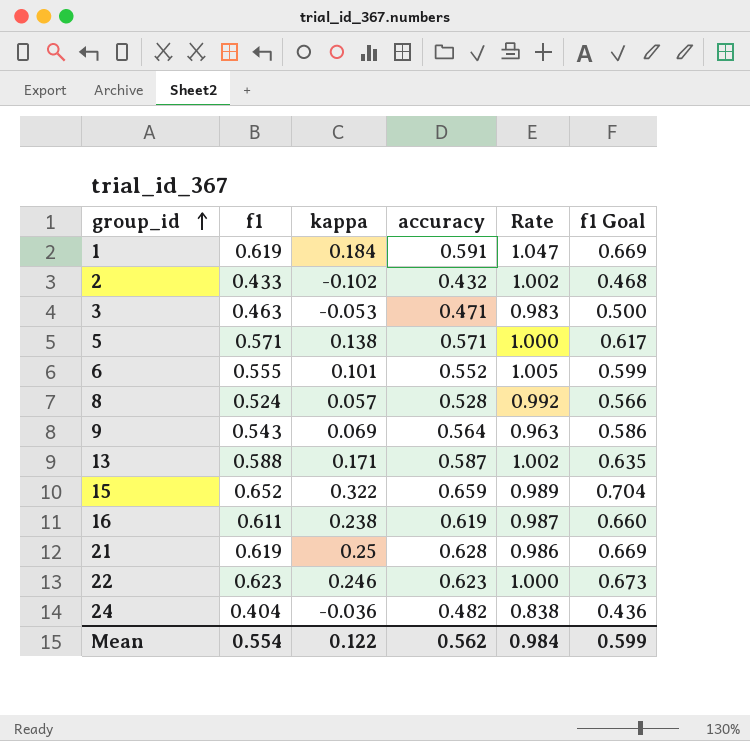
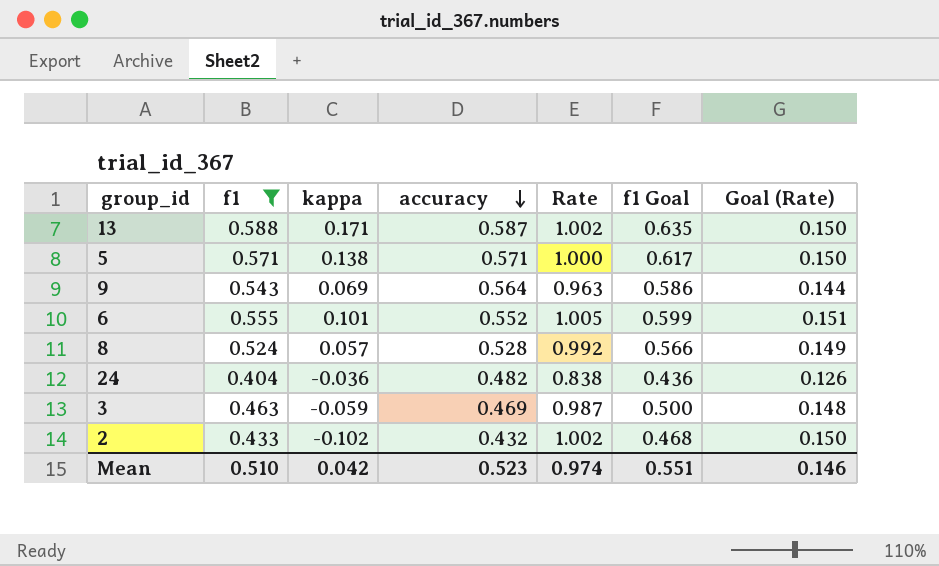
filter: none -> f1 <= 0.588
row order: group_id ascending -> accuracy descending
column Goal (Rate) | formula: none -> [Rate] * 0.15
3 | kappa: -0.053 -> -0.059
3 | accuracy: 0.471 -> 0.469
3 | Rate: 0.983 -> 0.987
Mean | f1: 0.554 -> 0.510
Mean | kappa: 0.122 -> 0.042
Mean | accuracy: 0.562 -> 0.523
Mean | Rate: 0.984 -> 0.974
Mean | f1 Goal: 0.599 -> 0.551

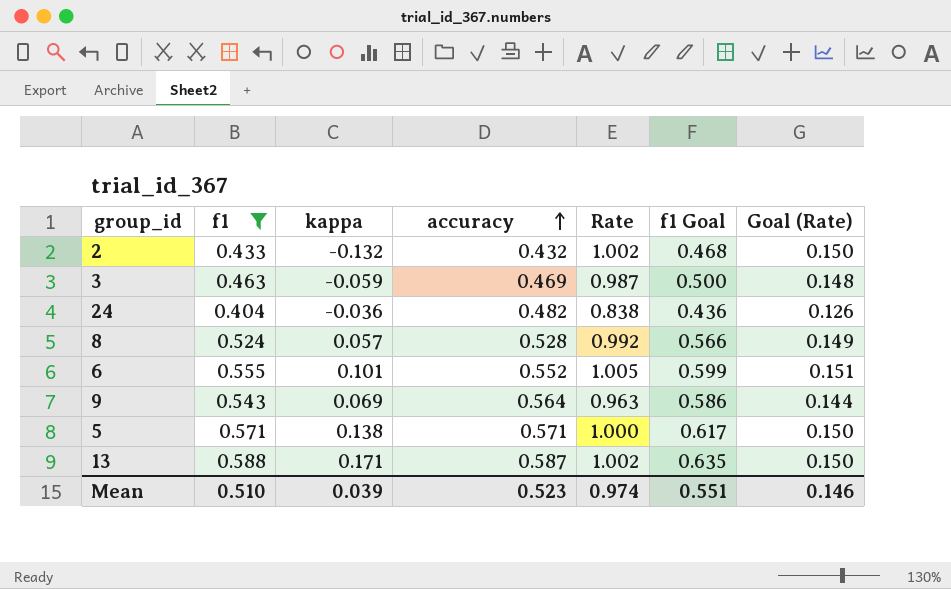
row order: accuracy descending -> accuracy ascending
2 | kappa: -0.102 -> -0.132
Mean | kappa: 0.042 -> 0.039

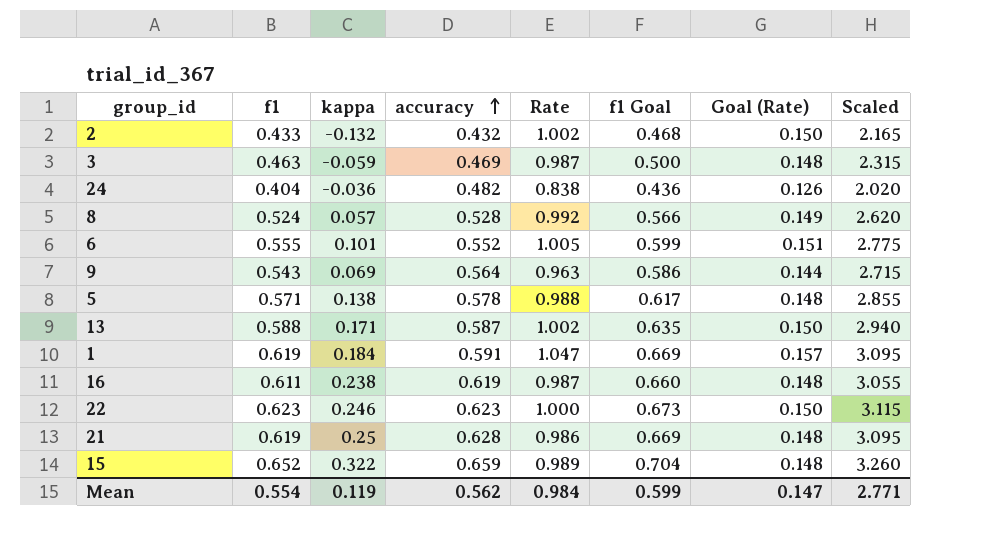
filter: f1 <= 0.588 -> none
column Scaled | formula: none -> [f1] * 5
5 | accuracy: 0.571 -> 0.578
5 | Rate: 1.000 -> 0.988
5 | Goal (Rate): 0.150 -> 0.148
Mean | f1: 0.510 -> 0.554
Mean | kappa: 0.039 -> 0.119
Mean | accuracy: 0.523 -> 0.562
Mean | Rate: 0.974 -> 0.984
Mean | f1 Goal: 0.551 -> 0.599
Mean | Goal (Rate): 0.146 -> 0.147

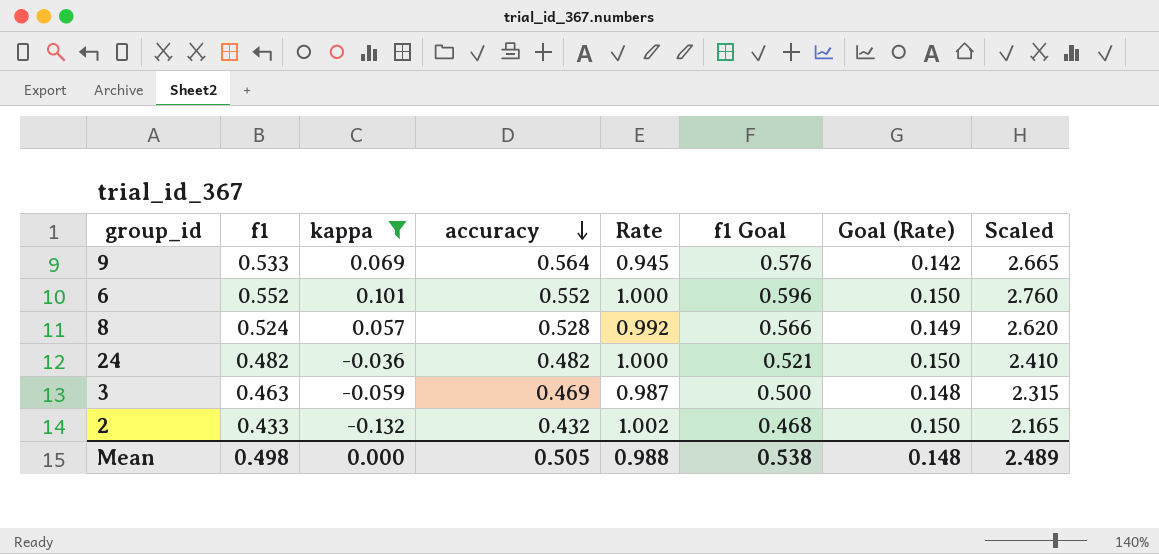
filter: none -> kappa <= 0.101
row order: accuracy ascending -> accuracy descending
9 | f1: 0.543 -> 0.533
9 | Rate: 0.963 -> 0.945
9 | f1 Goal: 0.586 -> 0.576
9 | Goal (Rate): 0.144 -> 0.142
9 | Scaled: 2.715 -> 2.665
6 | f1: 0.555 -> 0.552
6 | Rate: 1.005 -> 1.000
6 | f1 Goal: 0.599 -> 0.596
6 | Goal (Rate): 0.151 -> 0.150
6 | Scaled: 2.775 -> 2.760
24 | f1: 0.404 -> 0.482
24 | Rate: 0.838 -> 1.000
24 | f1 Goal: 0.436 -> 0.521
24 | Goal (Rate): 0.126 -> 0.150
24 | Scaled: 2.020 -> 2.410
Mean | f1: 0.554 -> 0.498
Mean | kappa: 0.119 -> 0.000
Mean | accuracy: 0.562 -> 0.505
Mean | Rate: 0.984 -> 0.988
Mean | f1 Goal: 0.599 -> 0.538
Mean | Goal (Rate): 0.147 -> 0.148
Mean | Scaled: 2.771 -> 2.489

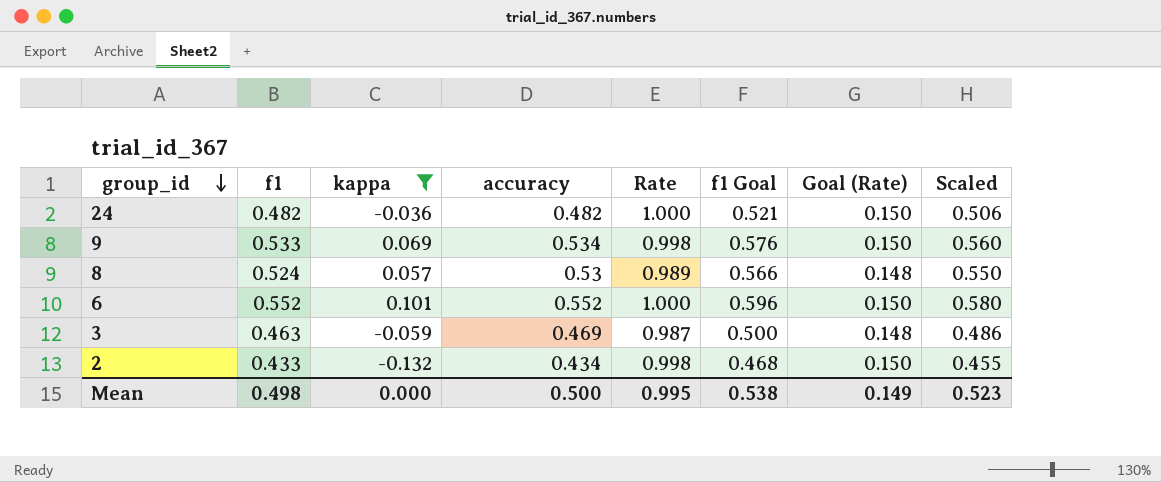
row order: accuracy descending -> group_id descending
column Scaled | formula: [f1] * 5 -> [f1] * 1.05
9 | accuracy: 0.564 -> 0.534
9 | Rate: 0.945 -> 0.998
9 | Goal (Rate): 0.142 -> 0.150
8 | accuracy: 0.528 -> 0.53
8 | Rate: 0.992 -> 0.989
8 | Goal (Rate): 0.149 -> 0.148
2 | accuracy: 0.432 -> 0.434
2 | Rate: 1.002 -> 0.998
Mean | accuracy: 0.505 -> 0.500
Mean | Rate: 0.988 -> 0.995
Mean | Goal (Rate): 0.148 -> 0.149
Mean | Scaled: 2.489 -> 0.523

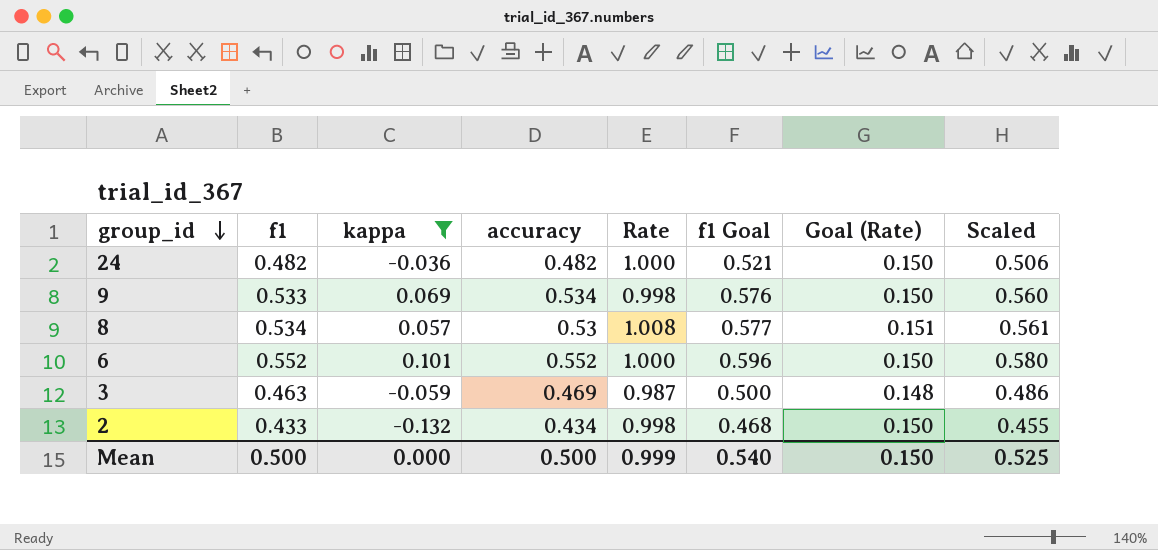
8 | f1: 0.524 -> 0.534
8 | Rate: 0.989 -> 1.008
8 | f1 Goal: 0.566 -> 0.577
8 | Goal (Rate): 0.148 -> 0.151
8 | Scaled: 0.550 -> 0.561
Mean | f1: 0.498 -> 0.500
Mean | Rate: 0.995 -> 0.999
Mean | f1 Goal: 0.538 -> 0.540
Mean | Goal (Rate): 0.149 -> 0.150
Mean | Scaled: 0.523 -> 0.525

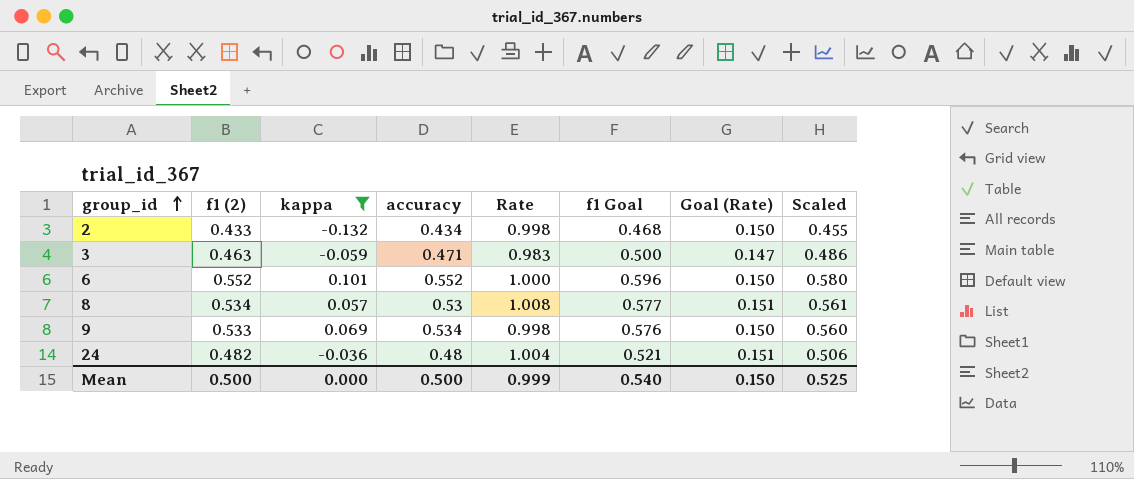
row order: group_id descending -> group_id ascending
column name: f1 -> f1 (2)
3 | accuracy: 0.469 -> 0.471
3 | Rate: 0.987 -> 0.983
3 | Goal (Rate): 0.148 -> 0.147
24 | accuracy: 0.482 -> 0.48
24 | Rate: 1.000 -> 1.004
24 | Goal (Rate): 0.150 -> 0.151

